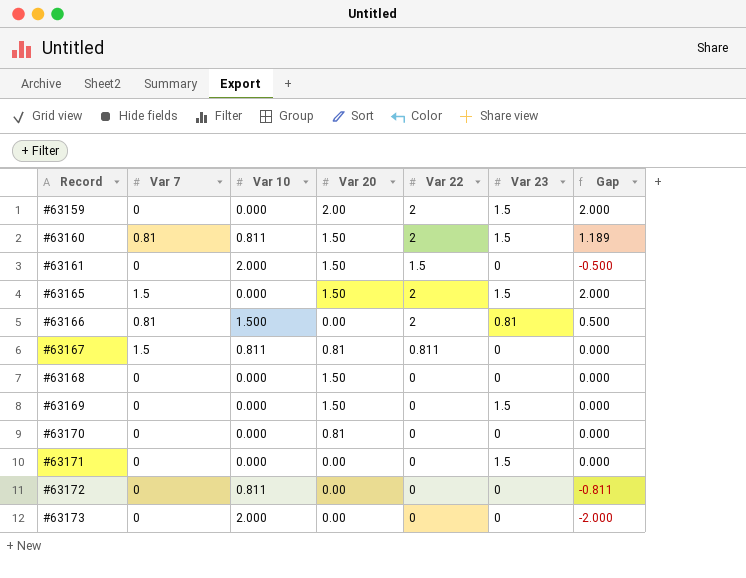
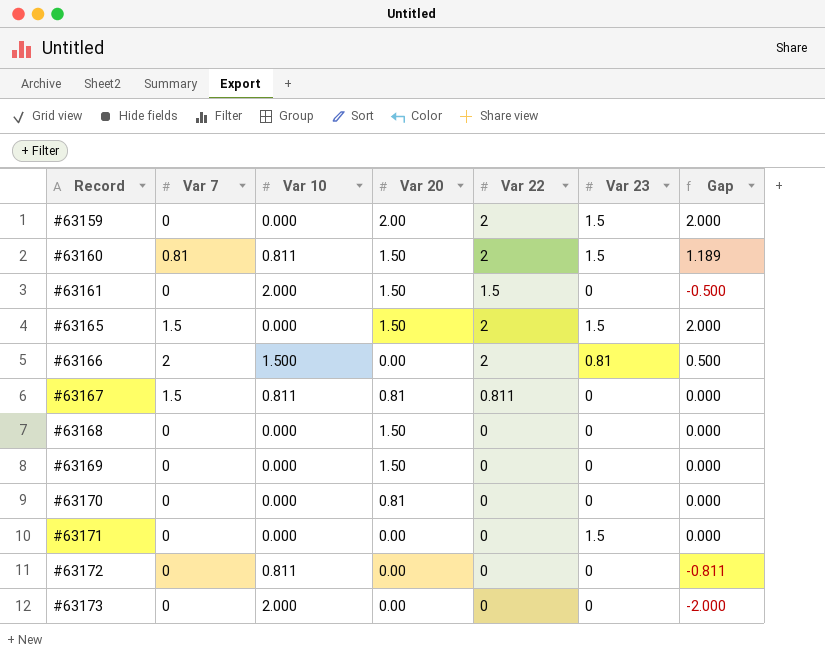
#63166 | Var 7: 0.81 -> 2
#63169 | Var 23: 1.5 -> 0

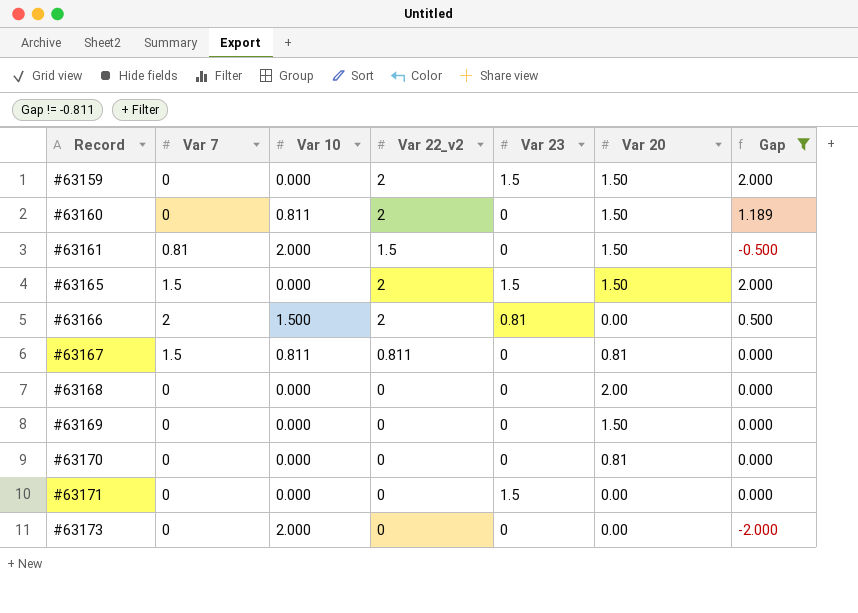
filter: none -> Gap != -0.811
column name: Var 22 -> Var 22_v2
column Var 20 | position: 4 -> 6
#63159 | Var 20: 2.00 -> 1.50
#63160 | Var 7: 0.81 -> 0
#63160 | Var 23: 1.5 -> 0
#63161 | Var 7: 0 -> 0.81
#63168 | Var 20: 1.50 -> 2.00

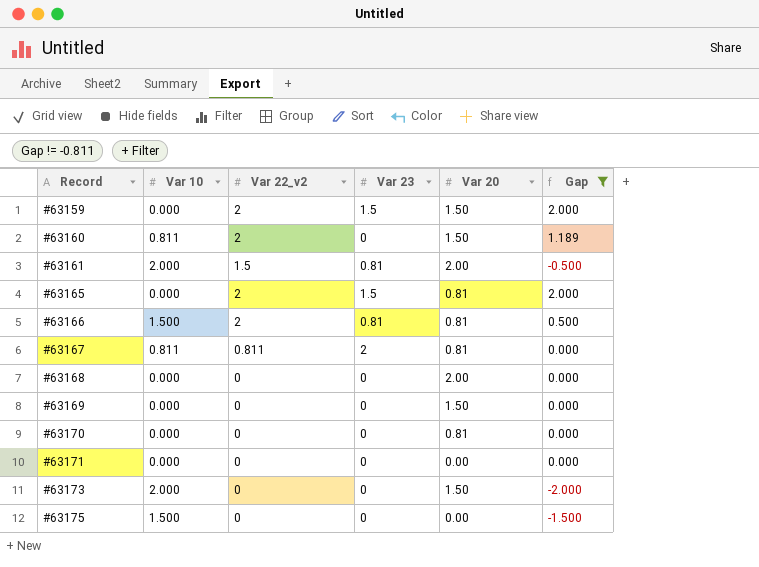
column Var 7 | position: 2 -> none
#63161 | Var 23: 0 -> 0.81
#63161 | Var 20: 1.50 -> 2.00
#63165 | Var 20: 1.50 -> 0.81
#63166 | Var 20: 0.00 -> 0.81
#63167 | Var 23: 0 -> 2
#63171 | Var 23: 1.5 -> 0
#63173 | Var 20: 0.00 -> 1.50
row #63175: none -> 1.500 | 0 | 0 | 0.00 | -1.500

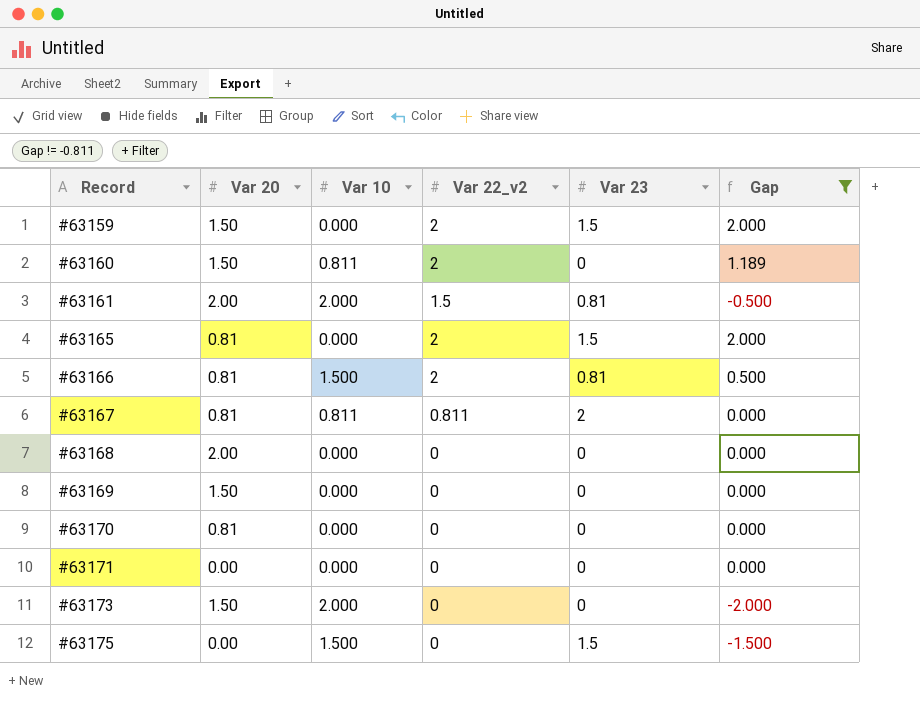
column Var 20 | position: 5 -> 2
#63175 | Var 23: 0 -> 1.5

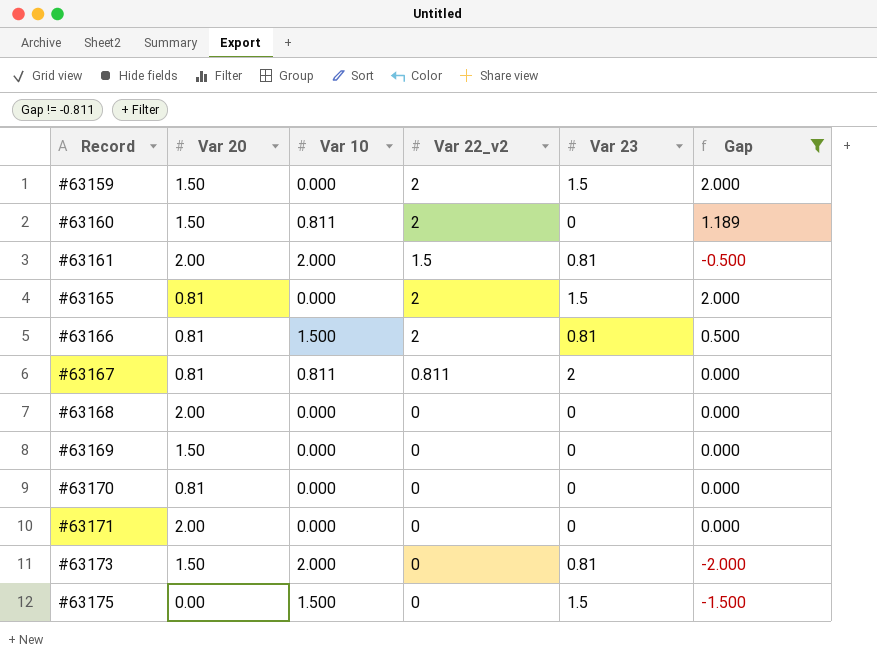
#63171 | Var 20: 0.00 -> 2.00
#63173 | Var 23: 0 -> 0.81

